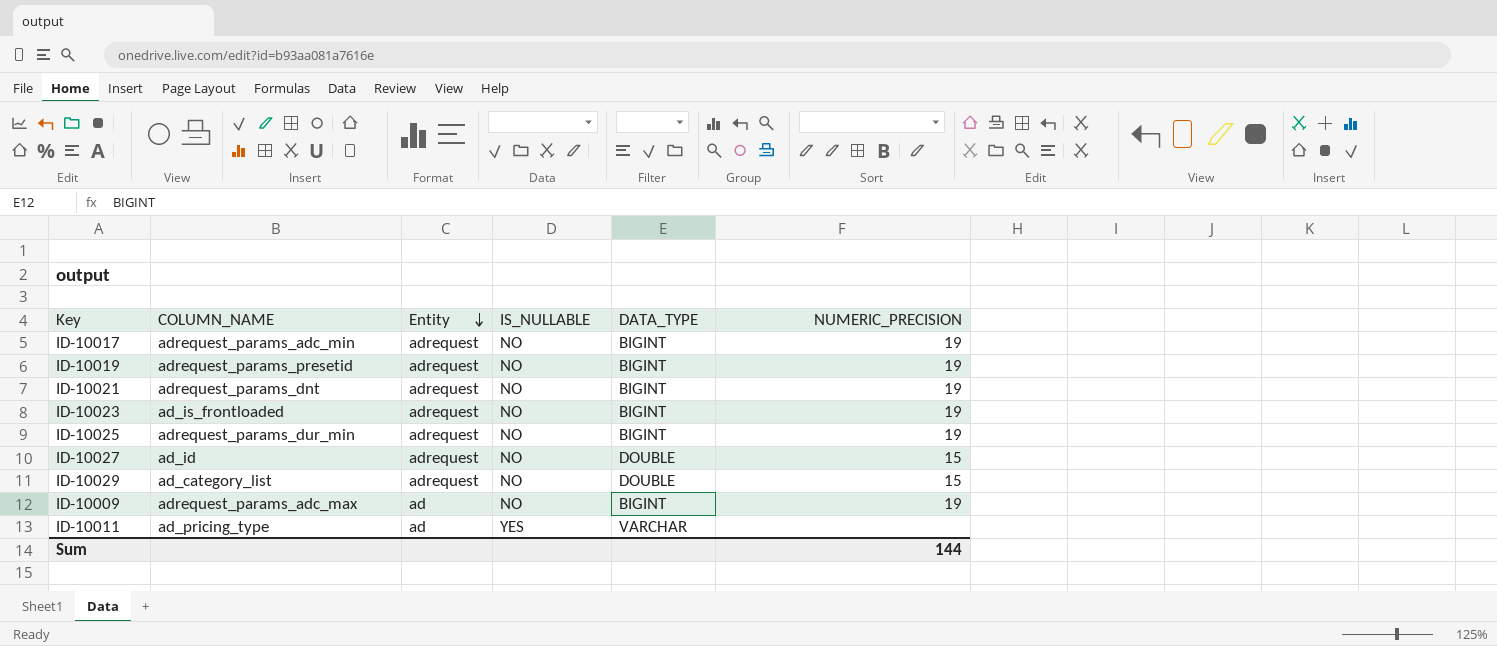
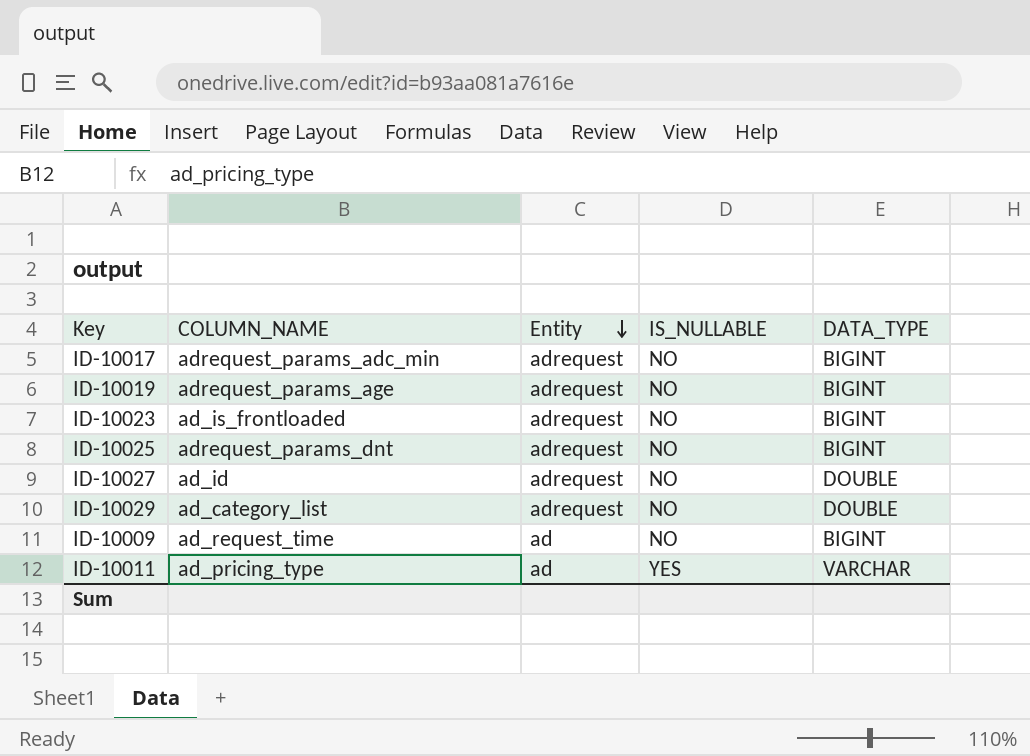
column NUMERIC_PRECISION | position: 6 -> none
row ID-10021: adrequest_params_dnt | adrequest | NO | BIGINT | 19 -> none
ID-10019 | COLUMN_NAME: adrequest_params_presetid -> adrequest_params_age
ID-10025 | COLUMN_NAME: adrequest_params_dur_min -> adrequest_params_dnt
ID-10009 | COLUMN_NAME: adrequest_params_adc_max -> ad_request_time

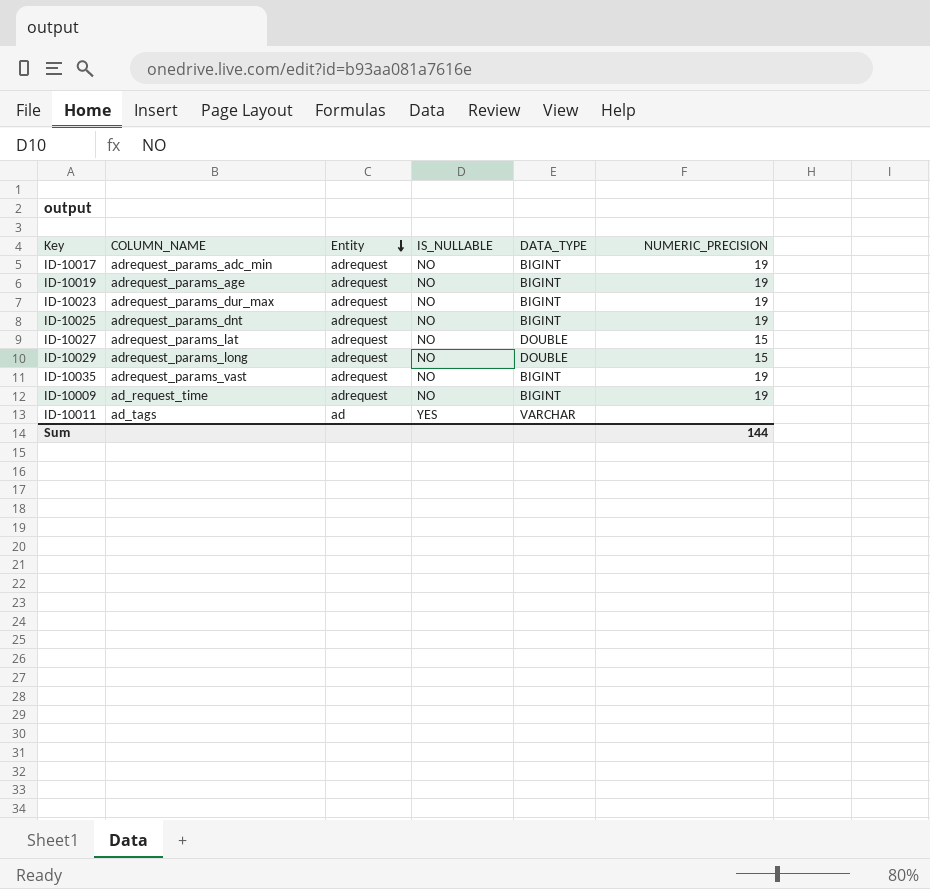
column NUMERIC_PRECISION | position: none -> 6
ID-10023 | COLUMN_NAME: ad_is_frontloaded -> adrequest_params_dur_max
ID-10027 | COLUMN_NAME: ad_id -> adrequest_params_lat
ID-10029 | COLUMN_NAME: ad_category_list -> adrequest_params_long
row ID-10035: none -> adrequest_params_vast | adrequest | NO | BIGINT | 19
ID-10009 | Entity: ad -> adrequest
ID-10011 | COLUMN_NAME: ad_pricing_type -> ad_tags

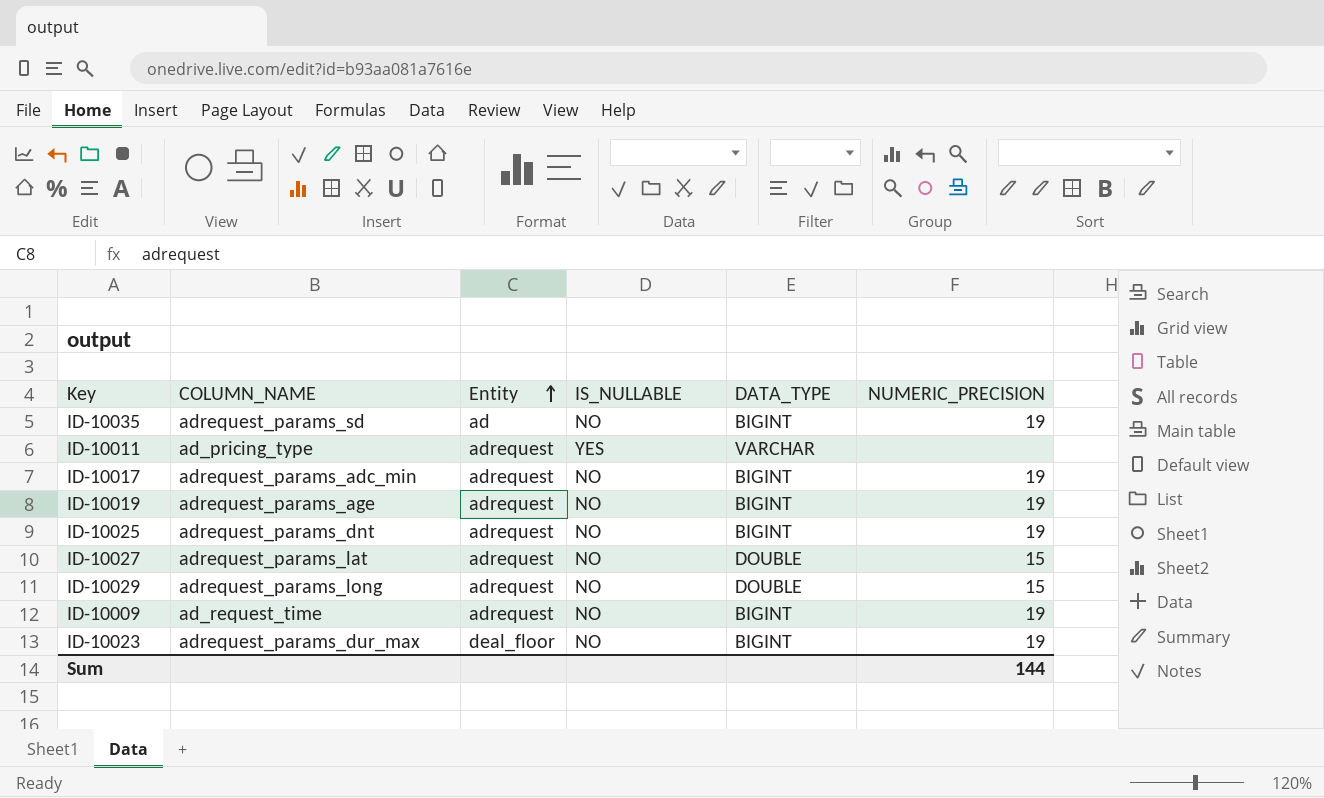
row order: Entity descending -> Entity ascending
ID-10035 | COLUMN_NAME: adrequest_params_vast -> adrequest_params_sd
ID-10035 | Entity: adrequest -> ad
ID-10011 | COLUMN_NAME: ad_tags -> ad_pricing_type
ID-10011 | Entity: ad -> adrequest
ID-10023 | Entity: adrequest -> deal_floor

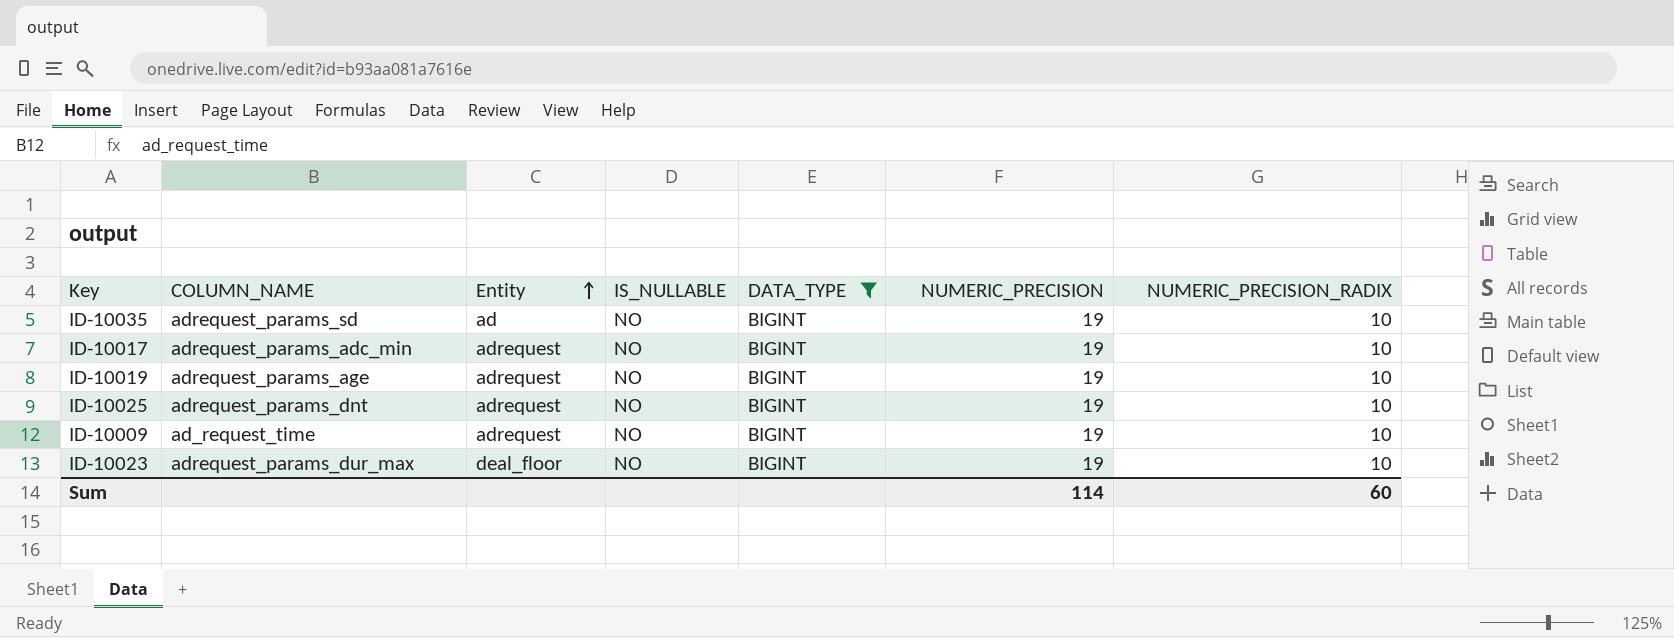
filter: none -> DATA_TYPE = BIGINT
column NUMERIC_PRECISION_RADIX | position: none -> 7
Sum | NUMERIC_PRECISION: 144 -> 114

